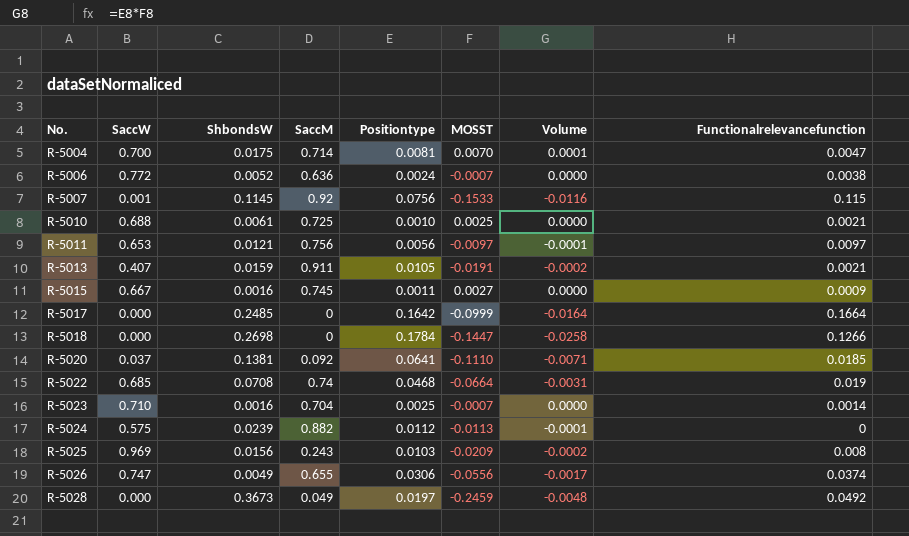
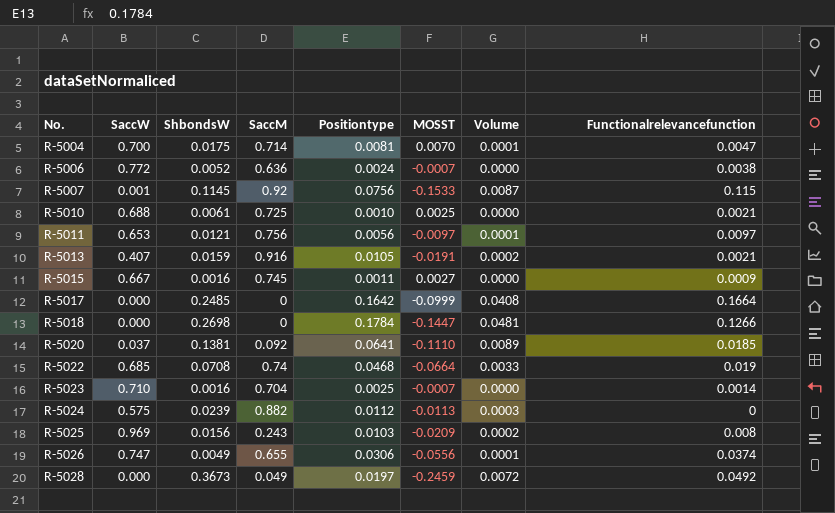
column Volume | formula: [Positiontype] * [MOSST] -> [ShbondsW] * [Positiontype]
R-5013 | SaccM: 0.911 -> 0.916

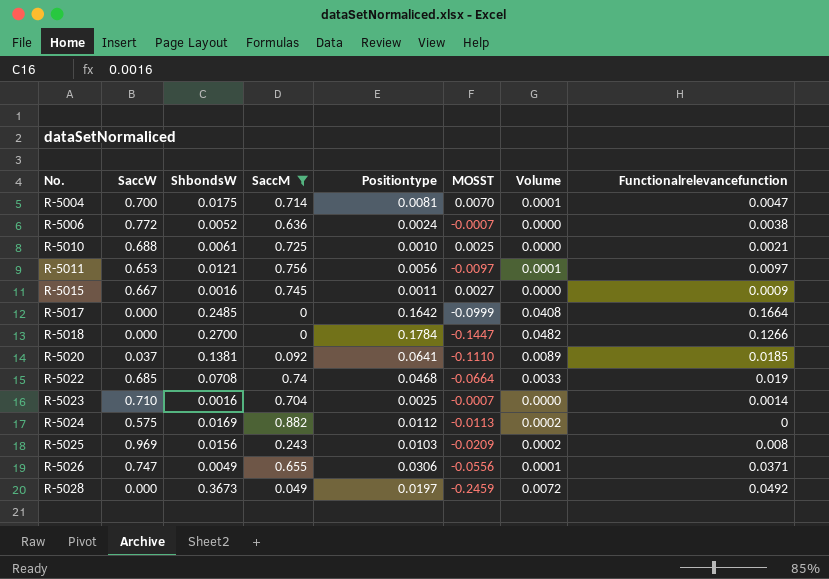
filter: none -> SaccM <= 0.882
R-5018 | ShbondsW: 0.2698 -> 0.2700
R-5018 | Volume: 0.0481 -> 0.0482
R-5024 | ShbondsW: 0.0239 -> 0.0169
R-5024 | Volume: 0.0003 -> 0.0002
R-5026 | Functionalrelevancefunction: 0.0374 -> 0.0371

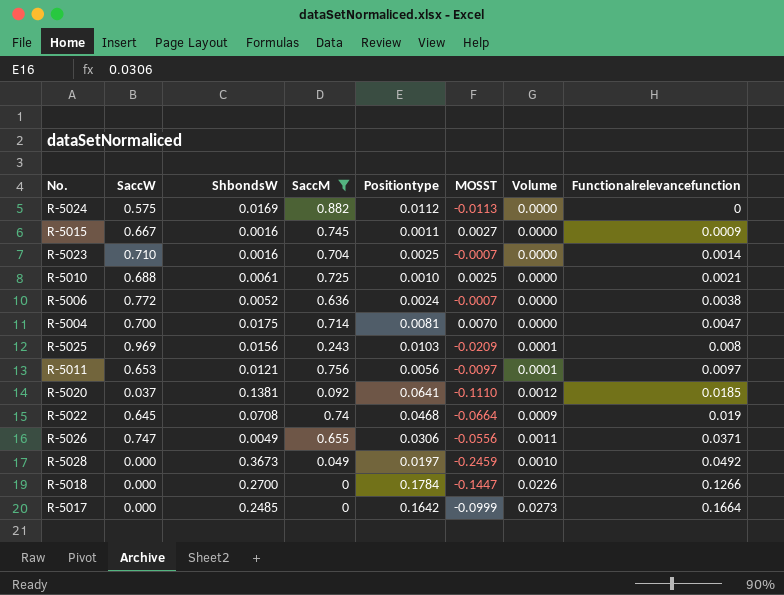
row order: No. ascending -> Functionalrelevancefunction ascending
column Volume | formula: [ShbondsW] * [Positiontype] -> [Positiontype] * [Functionalrelevancefunction]
R-5022 | SaccW: 0.685 -> 0.645

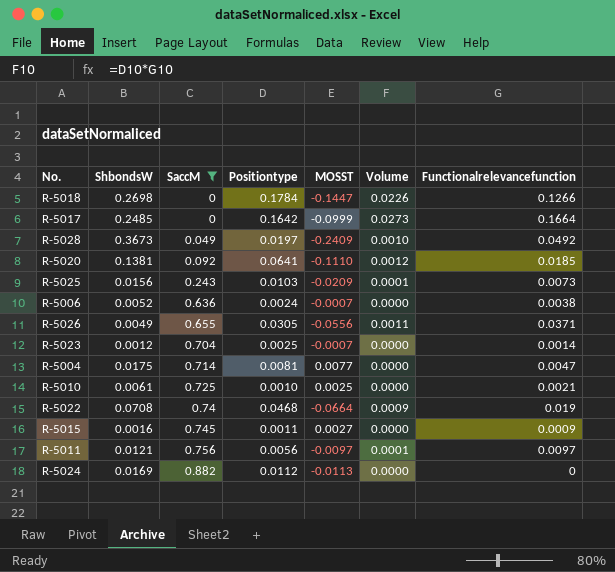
row order: Functionalrelevancefunction ascending -> SaccM ascending
column SaccW | position: 2 -> none
R-5018 | ShbondsW: 0.2700 -> 0.2698
R-5028 | MOSST: -0.2459 -> -0.2409
R-5025 | Functionalrelevancefunction: 0.008 -> 0.0073
R-5026 | Positiontype: 0.0306 -> 0.0305
R-5023 | ShbondsW: 0.0016 -> 0.0012
R-5004 | MOSST: 0.0070 -> 0.0077

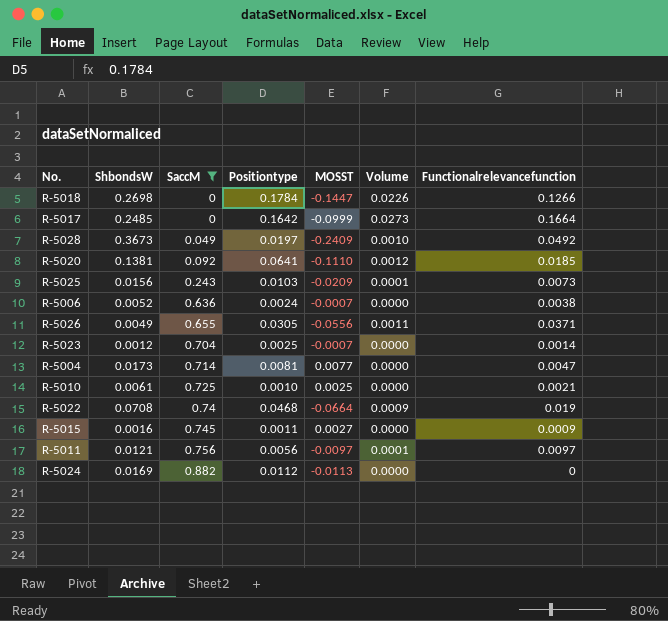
R-5004 | ShbondsW: 0.0175 -> 0.0173

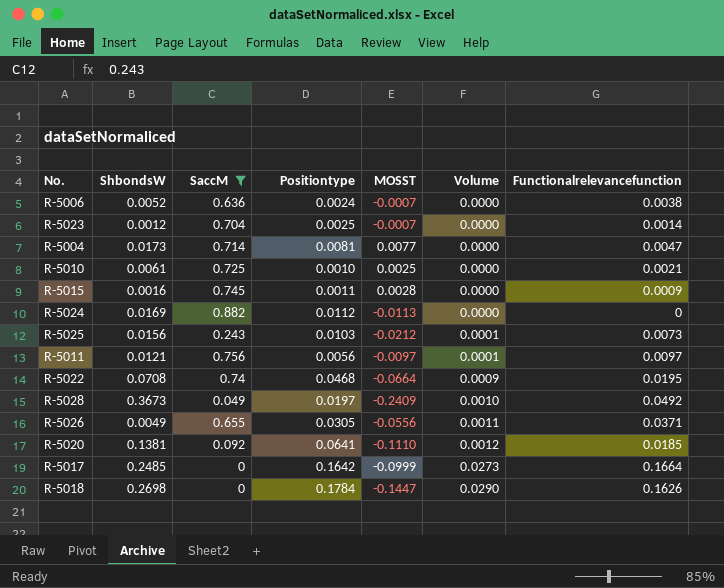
row order: SaccM ascending -> Volume ascending
R-5015 | MOSST: 0.0027 -> 0.0028
R-5025 | MOSST: -0.0209 -> -0.0212
R-5022 | Functionalrelevancefunction: 0.019 -> 0.0195
R-5018 | Volume: 0.0226 -> 0.0290
R-5018 | Functionalrelevancefunction: 0.1266 -> 0.1626

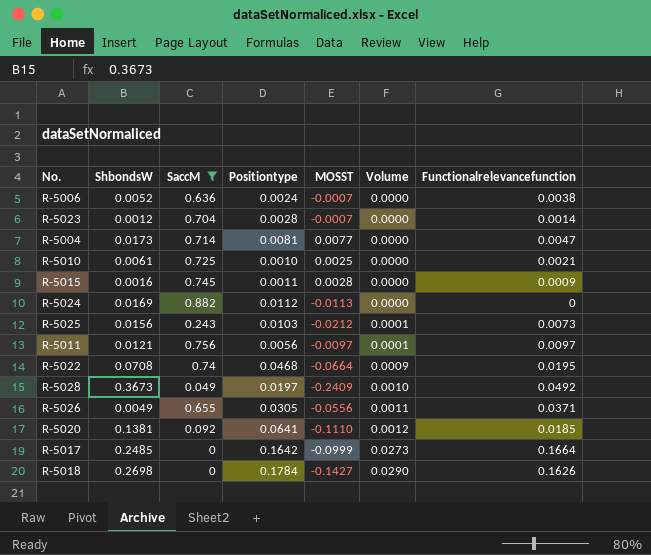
R-5023 | Positiontype: 0.0025 -> 0.0028
R-5018 | MOSST: -0.1447 -> -0.1427

